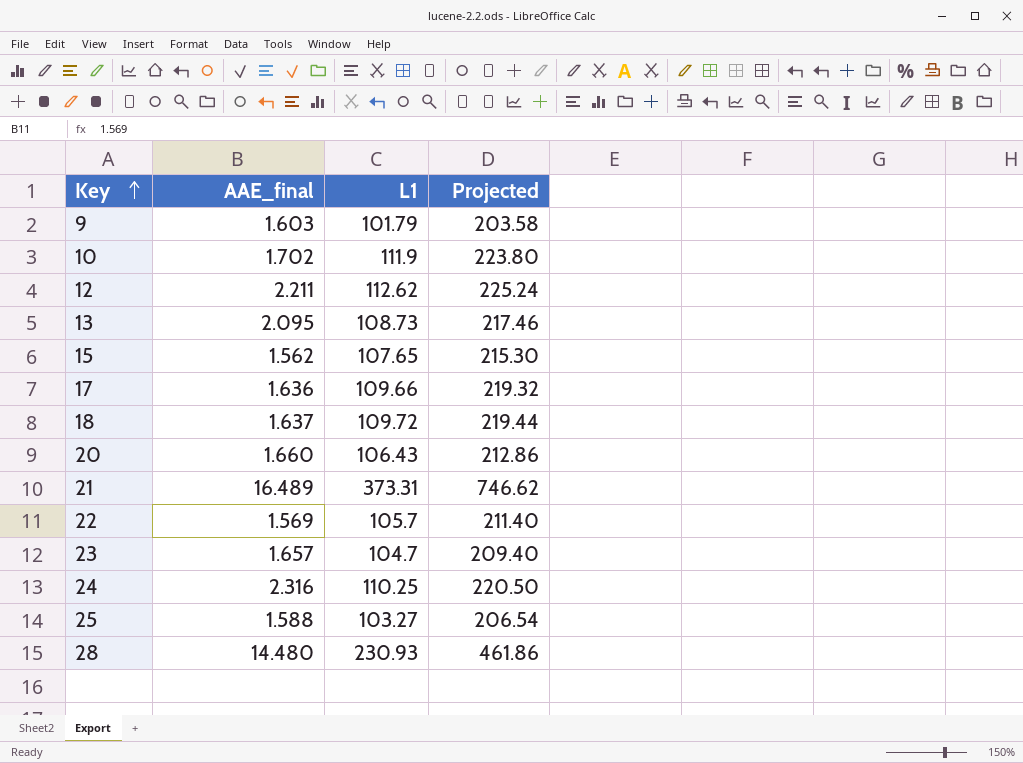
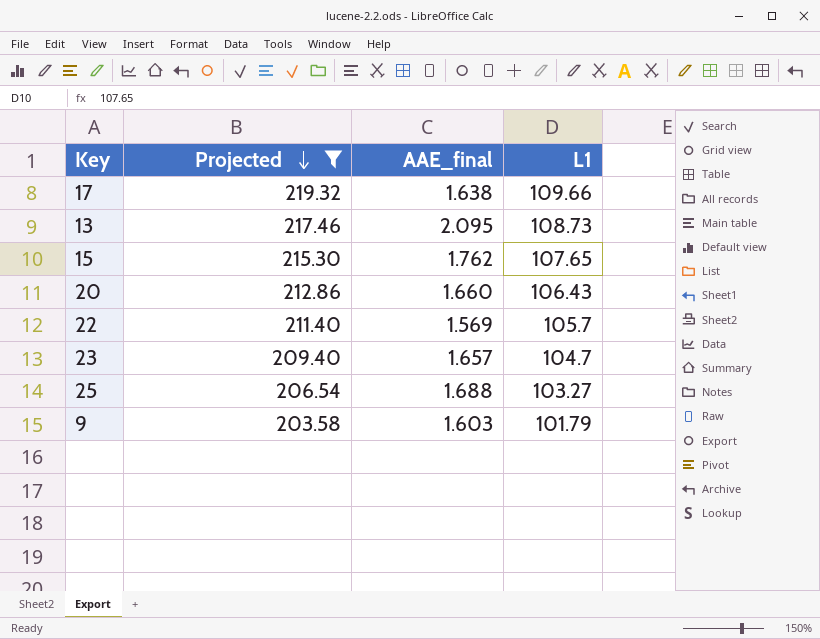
filter: none -> Projected <= 219.32
row order: Key ascending -> Projected descending
column Projected | position: 4 -> 2
17 | AAE_final: 1.636 -> 1.638
15 | AAE_final: 1.562 -> 1.762
25 | AAE_final: 1.588 -> 1.688

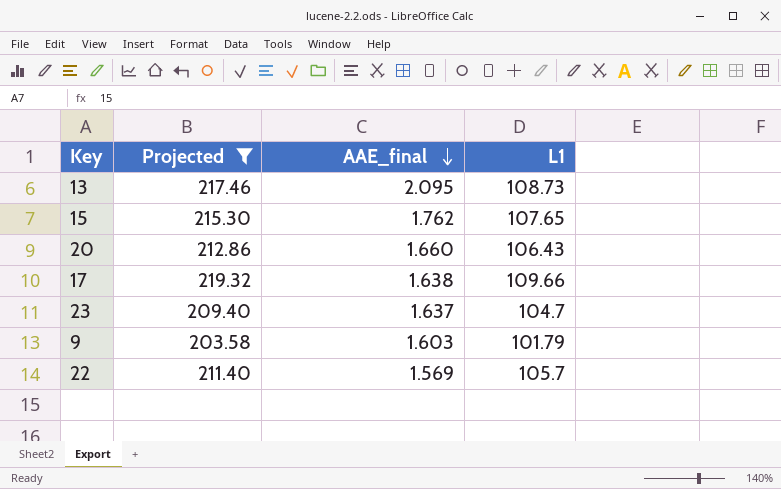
row order: Projected descending -> AAE_final descending
row 25: 206.54 | 1.688 | 103.27 -> none
23 | AAE_final: 1.657 -> 1.637

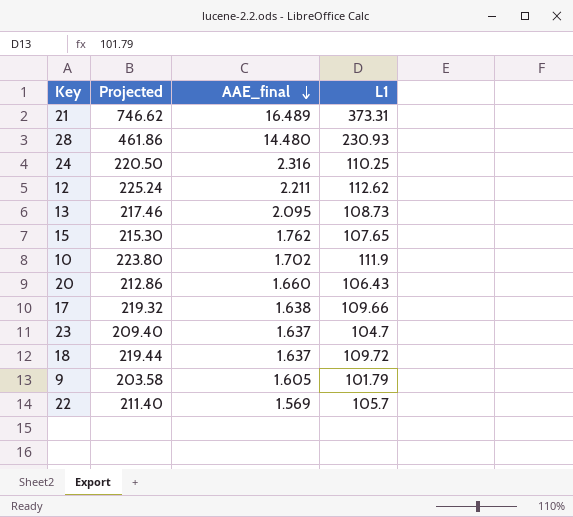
filter: Projected <= 219.32 -> none
9 | AAE_final: 1.603 -> 1.605

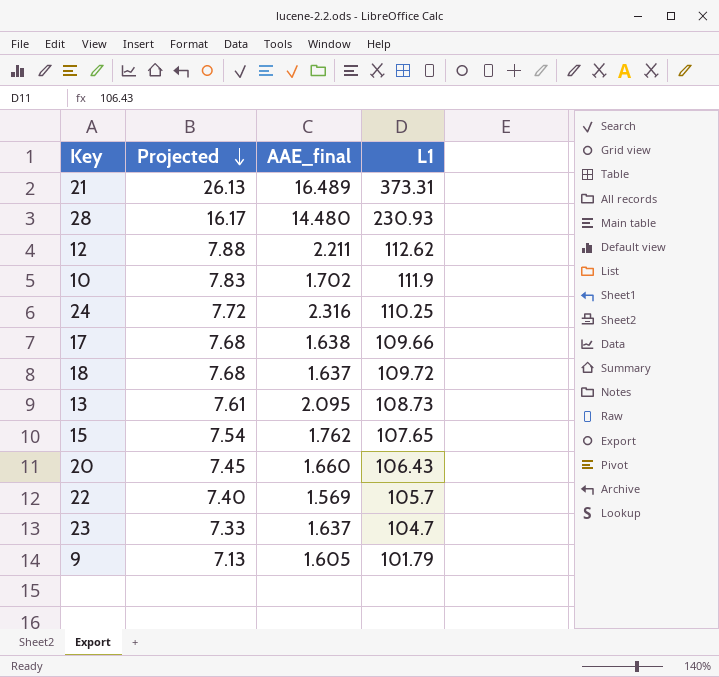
row order: AAE_final descending -> Projected descending
column Projected | formula: [L1] * 2 -> [L1] * 0.07

